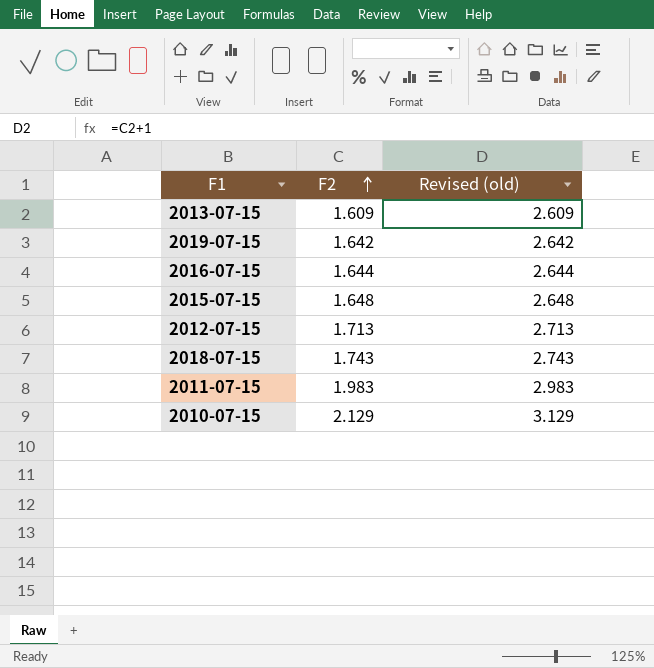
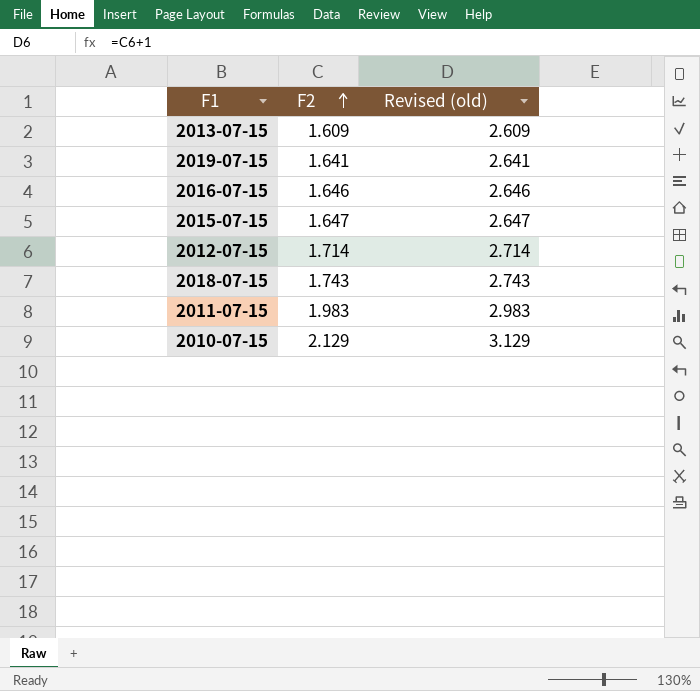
2019-07-15 | F2: 1.642 -> 1.641
2019-07-15 | Revised (old): 2.642 -> 2.641
2016-07-15 | F2: 1.644 -> 1.646
2016-07-15 | Revised (old): 2.644 -> 2.646
2015-07-15 | F2: 1.648 -> 1.647
2015-07-15 | Revised (old): 2.648 -> 2.647
2012-07-15 | F2: 1.713 -> 1.714
2012-07-15 | Revised (old): 2.713 -> 2.714

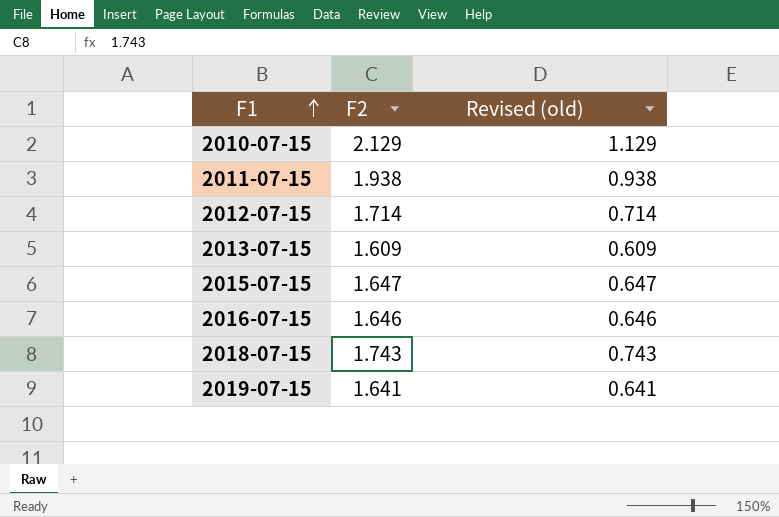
row order: F2 ascending -> F1 ascending
column Revised (old) | formula: [F2] + 1 -> [F2] - 1
2011-07-15 | F2: 1.983 -> 1.938

